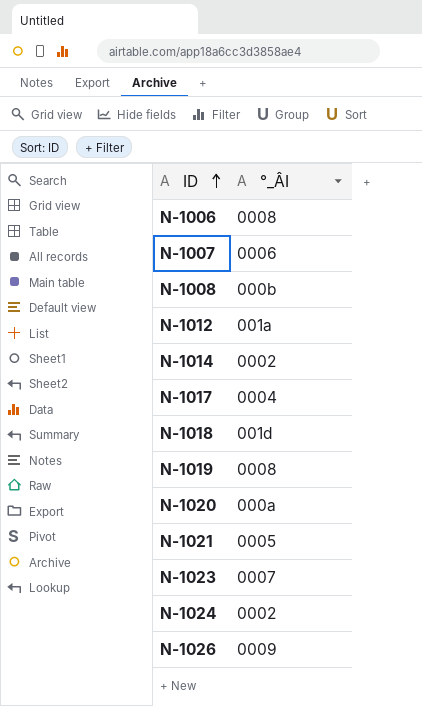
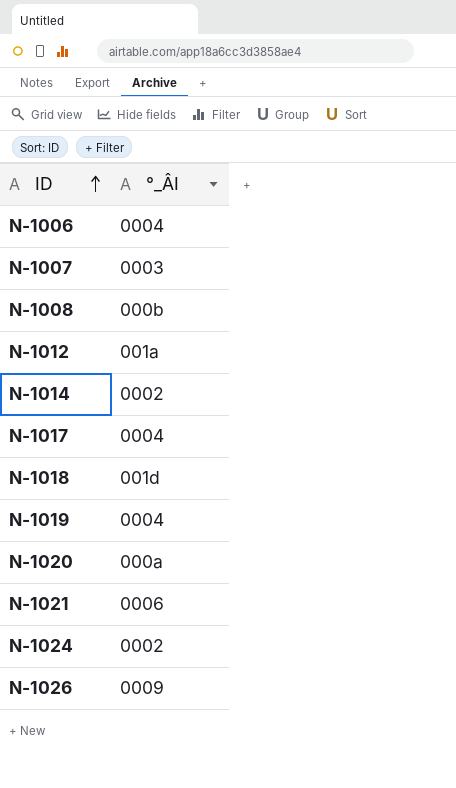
row N-1023: 0007 -> none
N-1006 | °_ÂI: 0008 -> 0004
N-1007 | °_ÂI: 0006 -> 0003
N-1019 | °_ÂI: 0008 -> 0004
N-1021 | °_ÂI: 0005 -> 0006

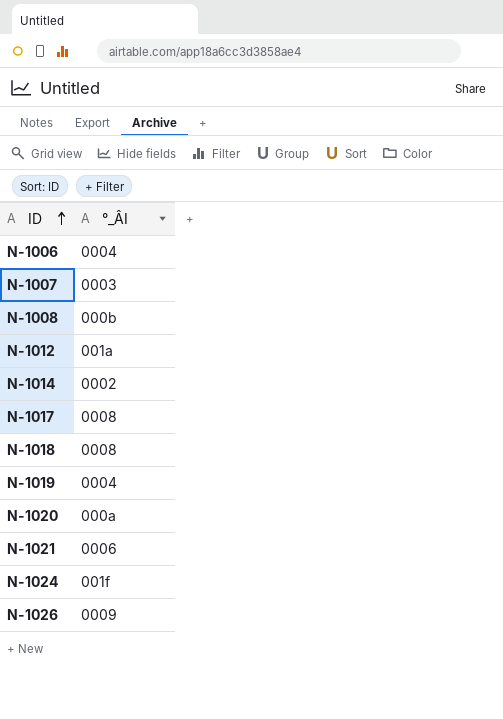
N-1017 | °_ÂI: 0004 -> 0008
N-1018 | °_ÂI: 001d -> 0008
N-1024 | °_ÂI: 0002 -> 001f

